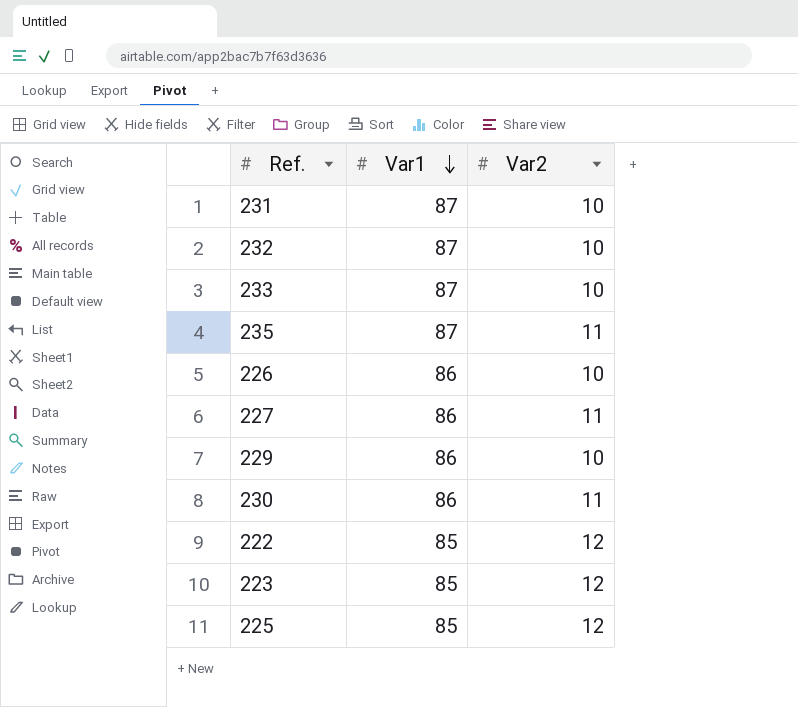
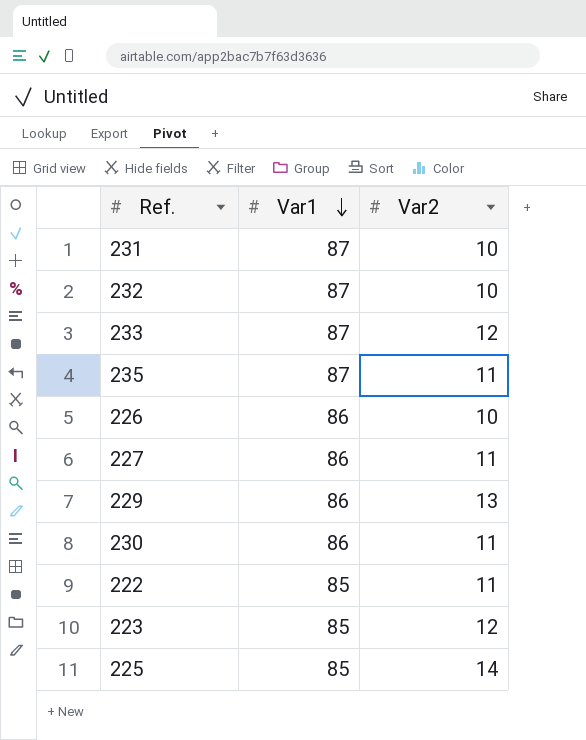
233 | Var2: 10 -> 12
229 | Var2: 10 -> 13
222 | Var2: 12 -> 11
225 | Var2: 12 -> 14

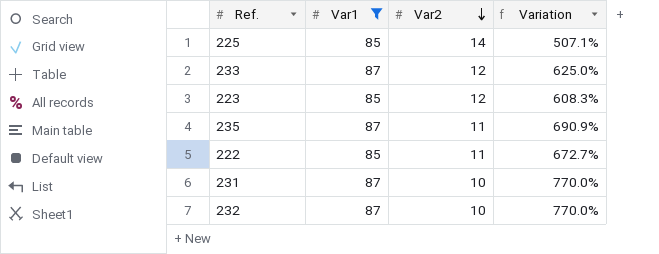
filter: none -> Var1 != 86
row order: Var1 descending -> Var2 descending
column Variation | formula: none -> ([Var1] - [Var2]) / [Var2]

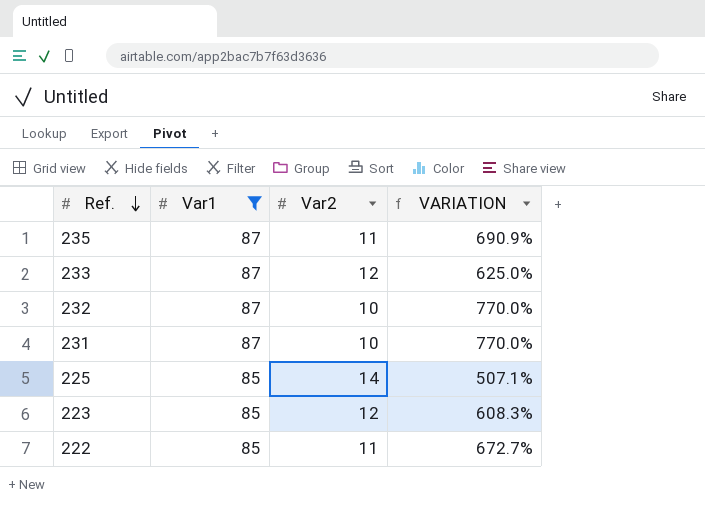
row order: Var2 descending -> Ref. descending
column name: Variation -> VARIATION

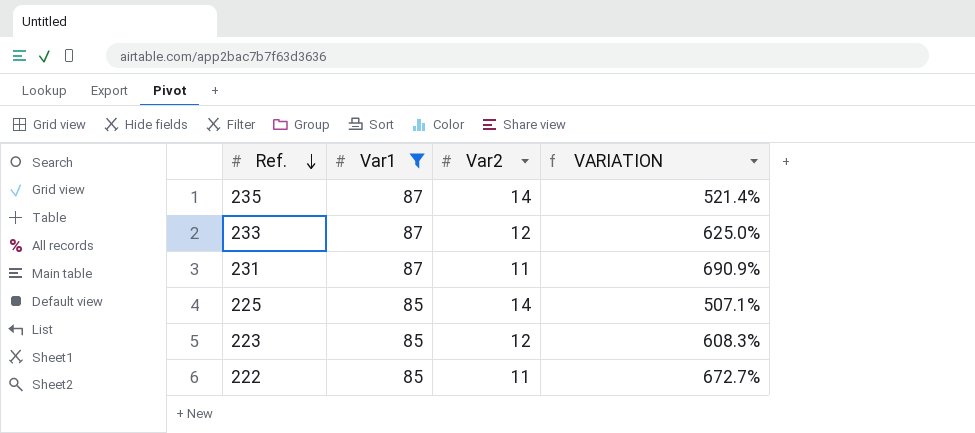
row 232: 87 | 10 | 770.0% -> none
235 | Var2: 11 -> 14
235 | VARIATION: 690.9% -> 521.4%
231 | Var2: 10 -> 11
231 | VARIATION: 770.0% -> 690.9%

